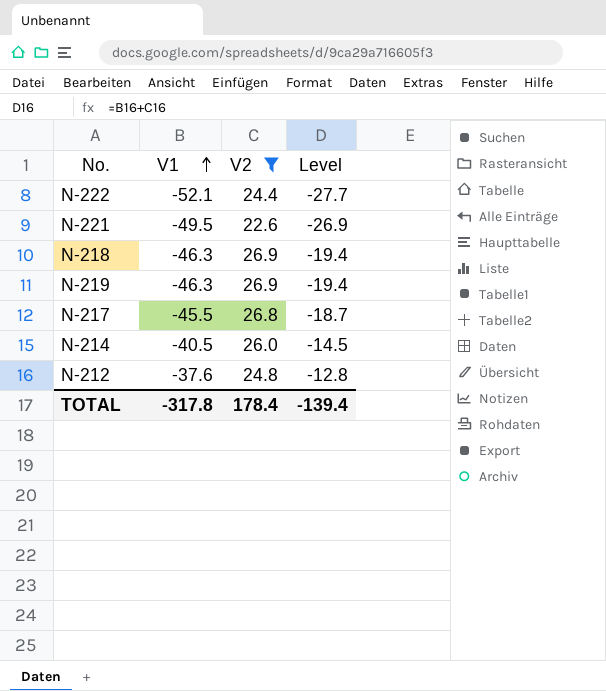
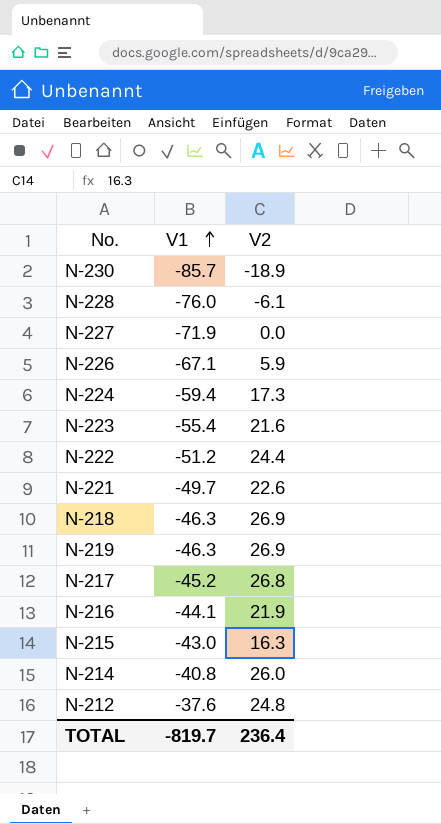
filter: V2 >= 22.6 -> none
column Level | formula: [V1] + [V2] -> none
N-222 | V1: -52.1 -> -51.2
N-221 | V1: -49.5 -> -49.7
N-217 | V1: -45.5 -> -45.2
N-214 | V1: -40.5 -> -40.8
TOTAL | V1: -317.8 -> -819.7
TOTAL | V2: 178.4 -> 236.4

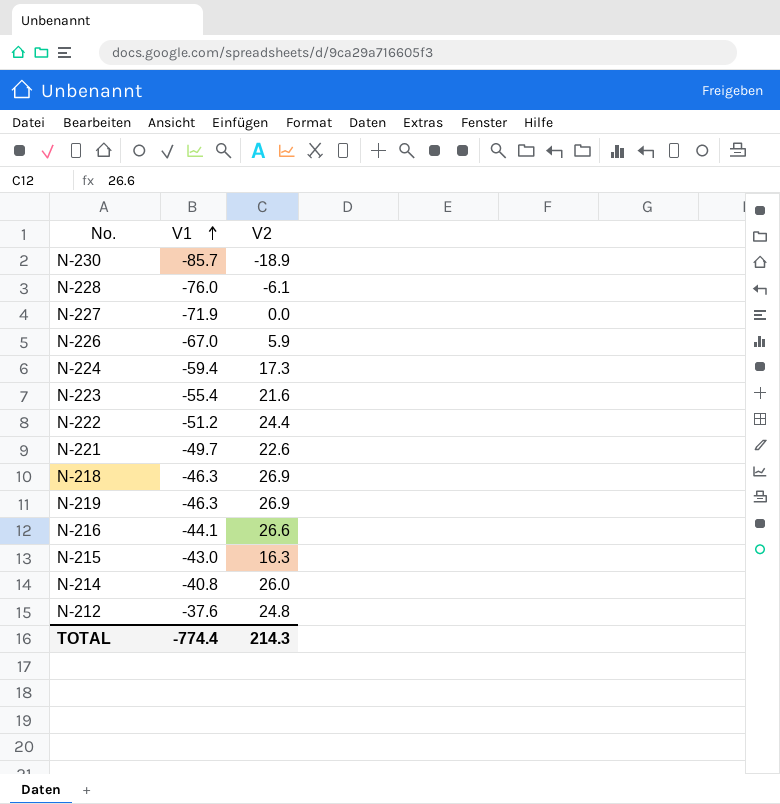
row N-217: -45.2 | 26.8 -> none
N-226 | V1: -67.1 -> -67.0
N-216 | V2: 21.9 -> 26.6
TOTAL | V1: -819.7 -> -774.4
TOTAL | V2: 236.4 -> 214.3

